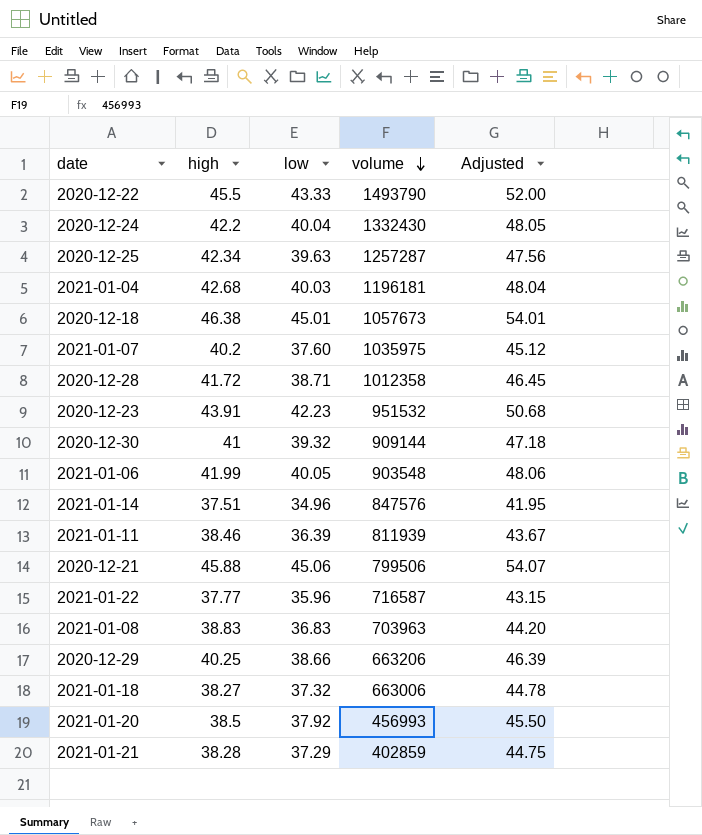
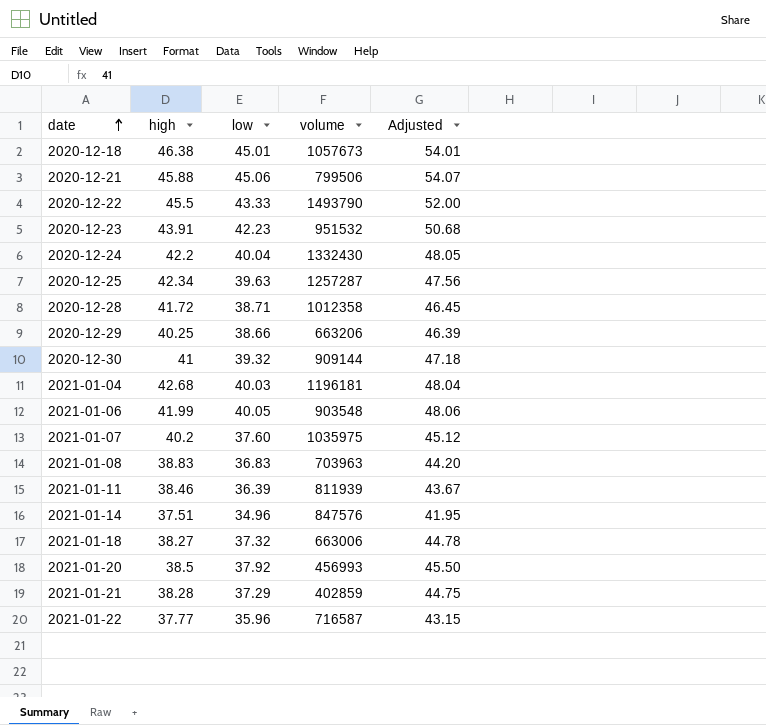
row order: volume descending -> date ascending

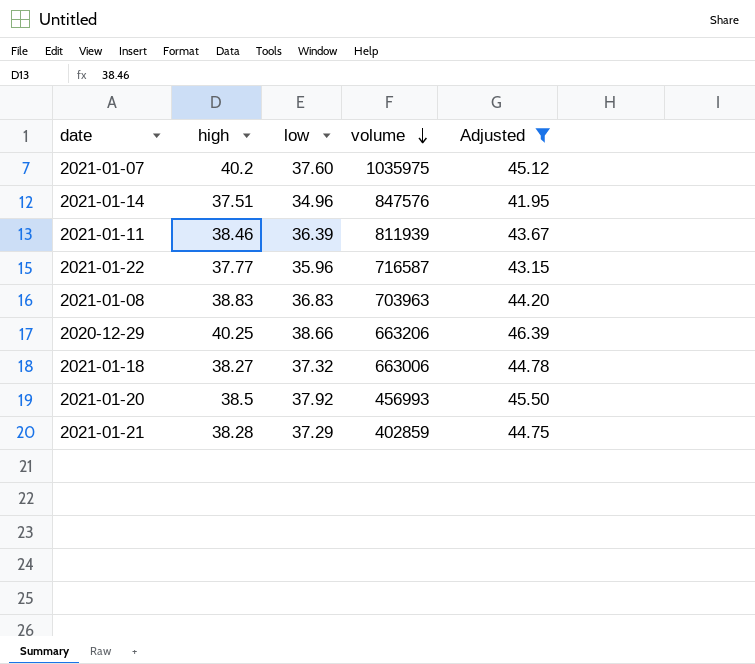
filter: none -> Adjusted <= 46.39
row order: date ascending -> volume descending

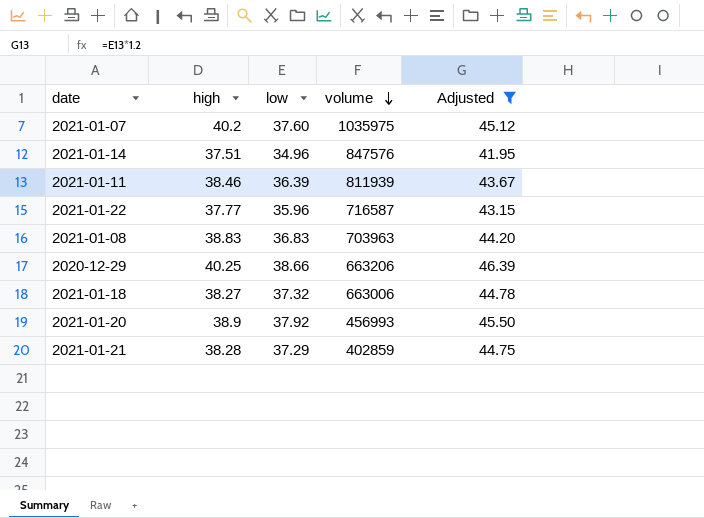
2021-01-20 | high: 38.5 -> 38.9

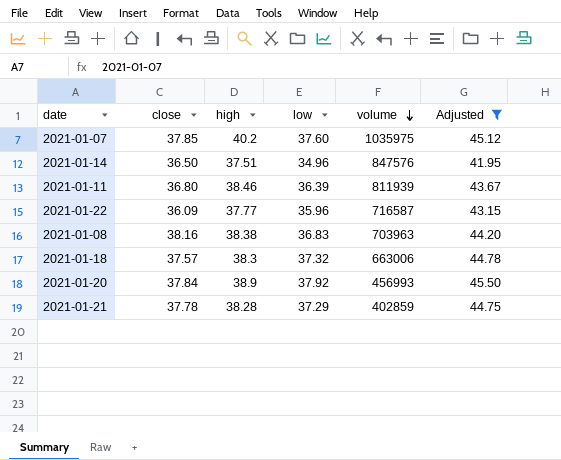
column close | position: none -> 2
row 2020-12-29: 40.25 | 38.66 | 663206 | 46.39 -> none
2021-01-08 | high: 38.83 -> 38.38
2021-01-18 | high: 38.27 -> 38.3

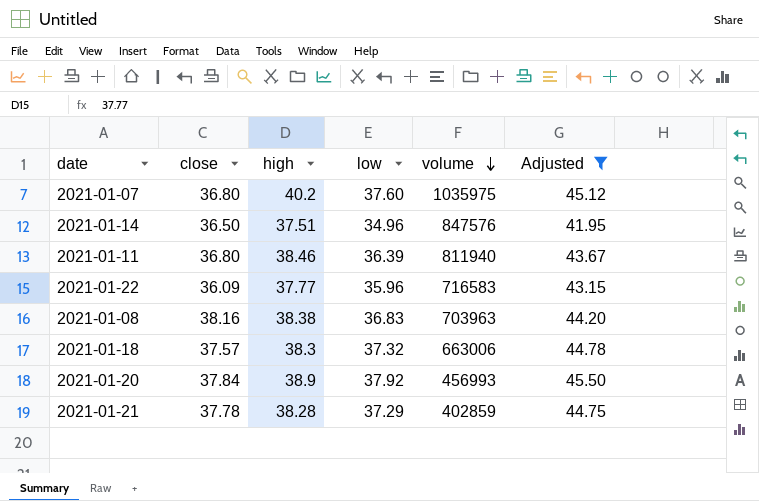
2021-01-07 | close: 37.85 -> 36.80
2021-01-11 | volume: 811939 -> 811940
2021-01-22 | volume: 716587 -> 716583

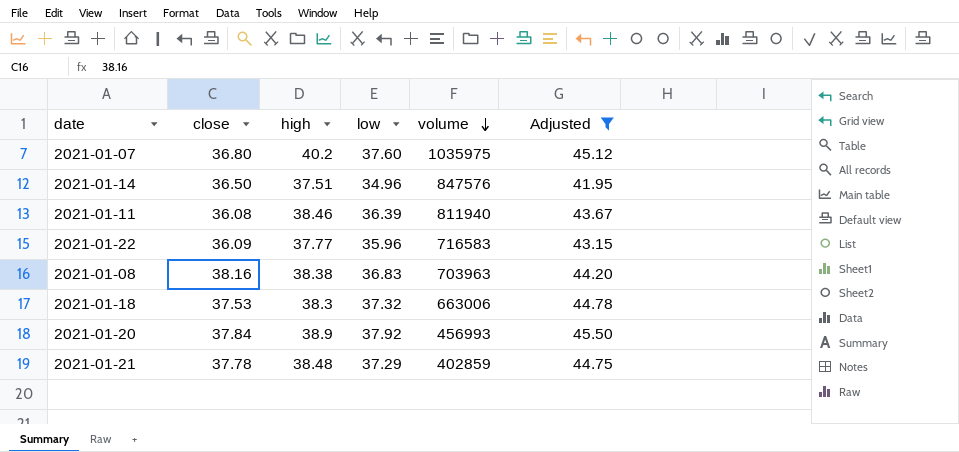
2021-01-11 | close: 36.80 -> 36.08
2021-01-18 | close: 37.57 -> 37.53
2021-01-21 | high: 38.28 -> 38.48

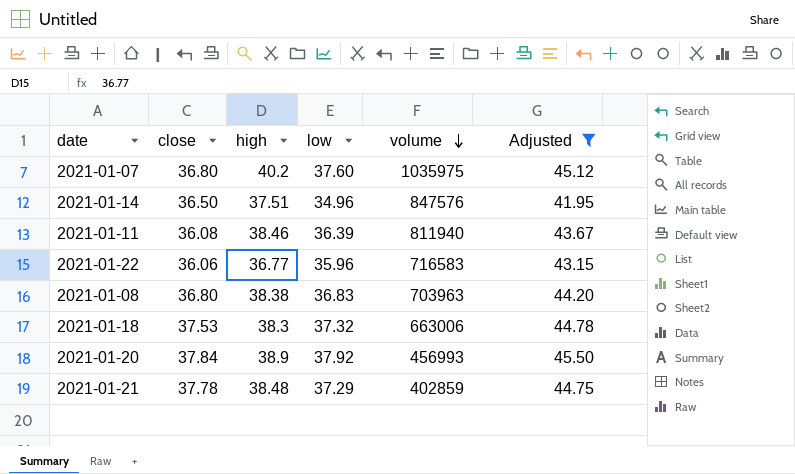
2021-01-22 | close: 36.09 -> 36.06
2021-01-22 | high: 37.77 -> 36.77
2021-01-08 | close: 38.16 -> 36.80

